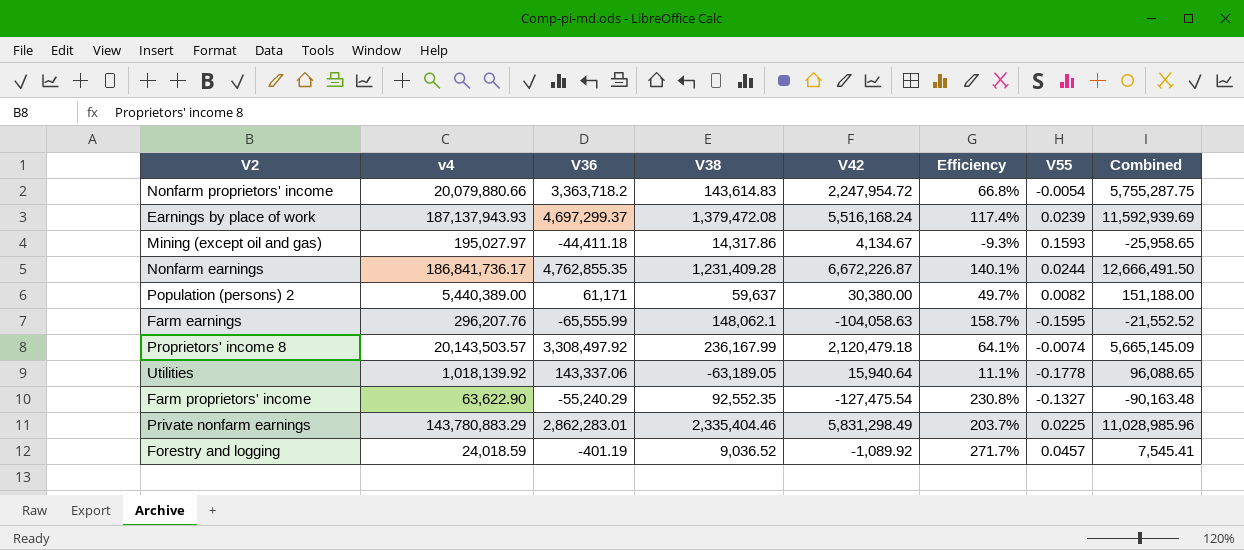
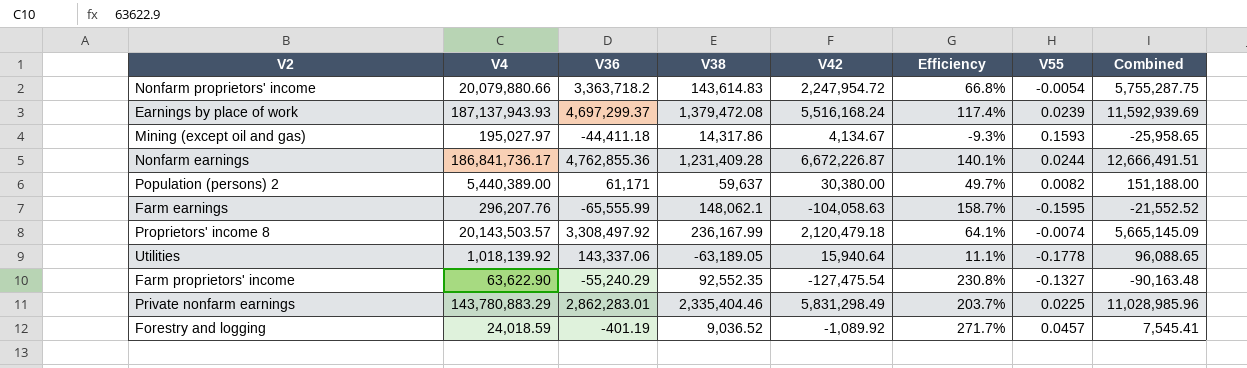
column name: v4 -> V4
Nonfarm earnings | V36: 4,762,855.35 -> 4,762,855.36
Nonfarm earnings | Combined: 12,666,491.50 -> 12,666,491.51

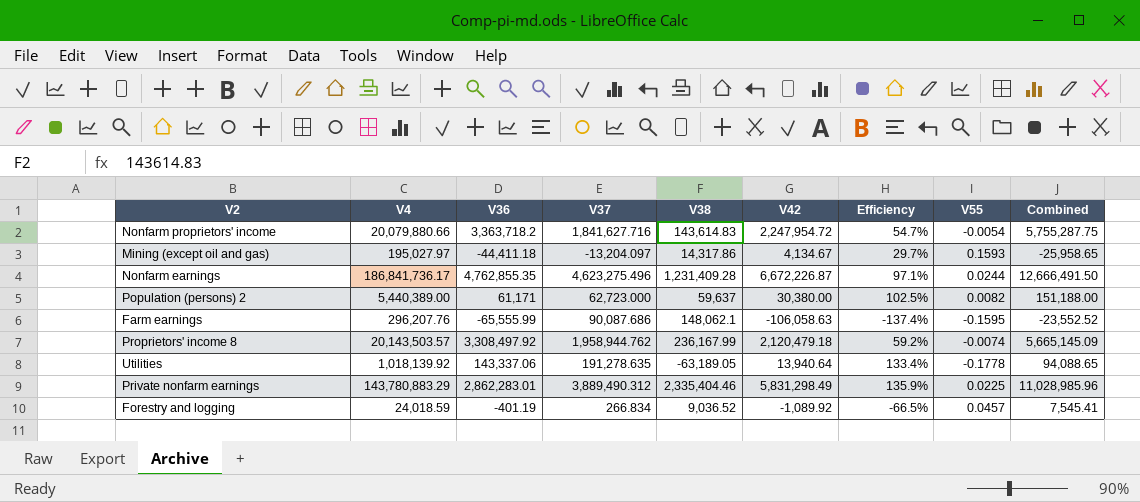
column V37 | position: none -> 4
column Efficiency | formula: [V42] / [V36] -> [V37] / [V36]
row Earnings by place of work: 187,137,943.93 | 4,697,299.37 | 1,379,472.08 | 5,516,168.24 | 117.4% | 0.0239 | 11,592,939.69 -> none
row Farm proprietors' income: 63,622.90 | -55,240.29 | 92,552.35 | -127,475.54 | 230.8% | -0.1327 | -90,163.48 -> none
Nonfarm earnings | V36: 4,762,855.36 -> 4,762,855.35
Nonfarm earnings | Combined: 12,666,491.51 -> 12,666,491.50
Farm earnings | V42: -104,058.63 -> -106,058.63
Farm earnings | Combined: -21,552.52 -> -23,552.52
Utilities | V42: 15,940.64 -> 13,940.64
Utilities | Combined: 96,088.65 -> 94,088.65

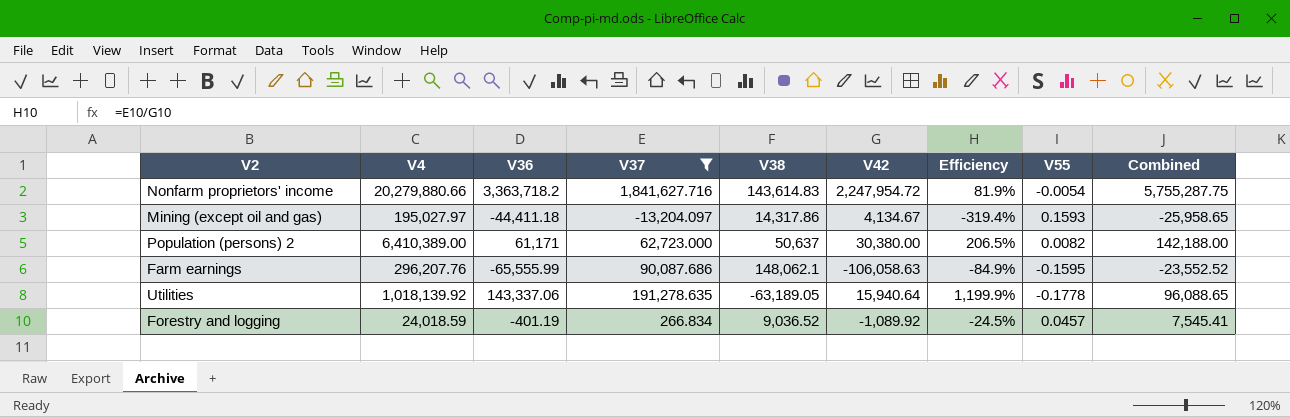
filter: none -> V37 <= 1,841,627.716
column Efficiency | formula: [V37] / [V36] -> [V37] / [V42]
Nonfarm proprietors' income | V4: 20,079,880.66 -> 20,279,880.66
Population (persons) 2 | V4: 5,440,389.00 -> 6,410,389.00
Population (persons) 2 | V38: 59,637 -> 50,637
Population (persons) 2 | Combined: 151,188.00 -> 142,188.00
Utilities | V42: 13,940.64 -> 15,940.64
Utilities | Combined: 94,088.65 -> 96,088.65

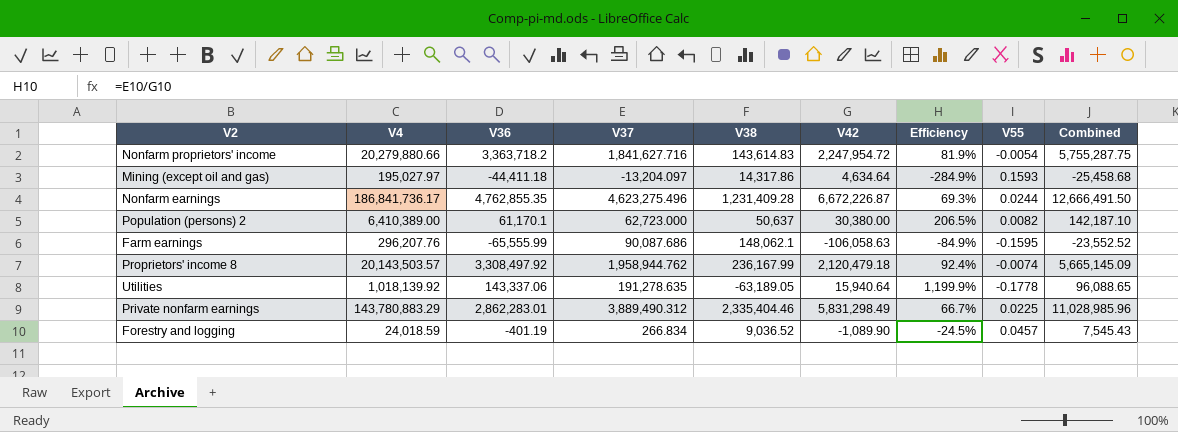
filter: V37 <= 1,841,627.716 -> none
Mining (except oil and gas) | V42: 4,134.67 -> 4,634.64
Mining (except oil and gas) | Efficiency: -319.4% -> -284.9%
Mining (except oil and gas) | Combined: -25,958.65 -> -25,458.68
Population (persons) 2 | V36: 61,171 -> 61,170.1
Population (persons) 2 | Combined: 142,188.00 -> 142,187.10
Forestry and logging | V42: -1,089.92 -> -1,089.90
Forestry and logging | Combined: 7,545.41 -> 7,545.43

